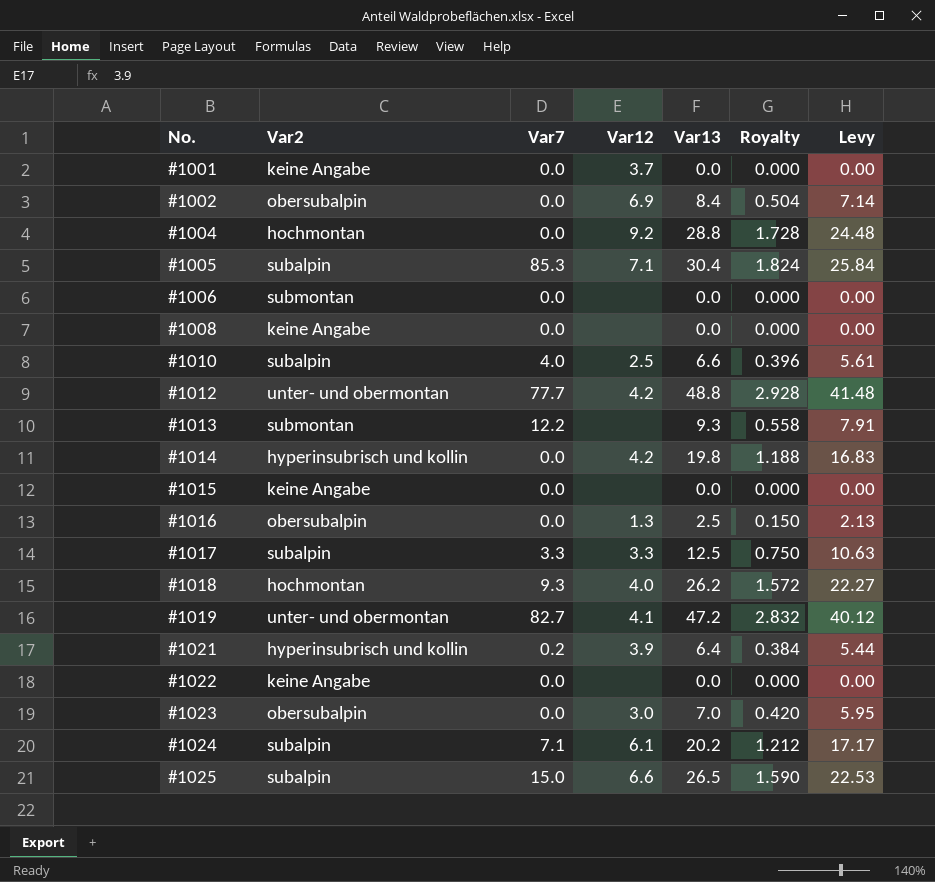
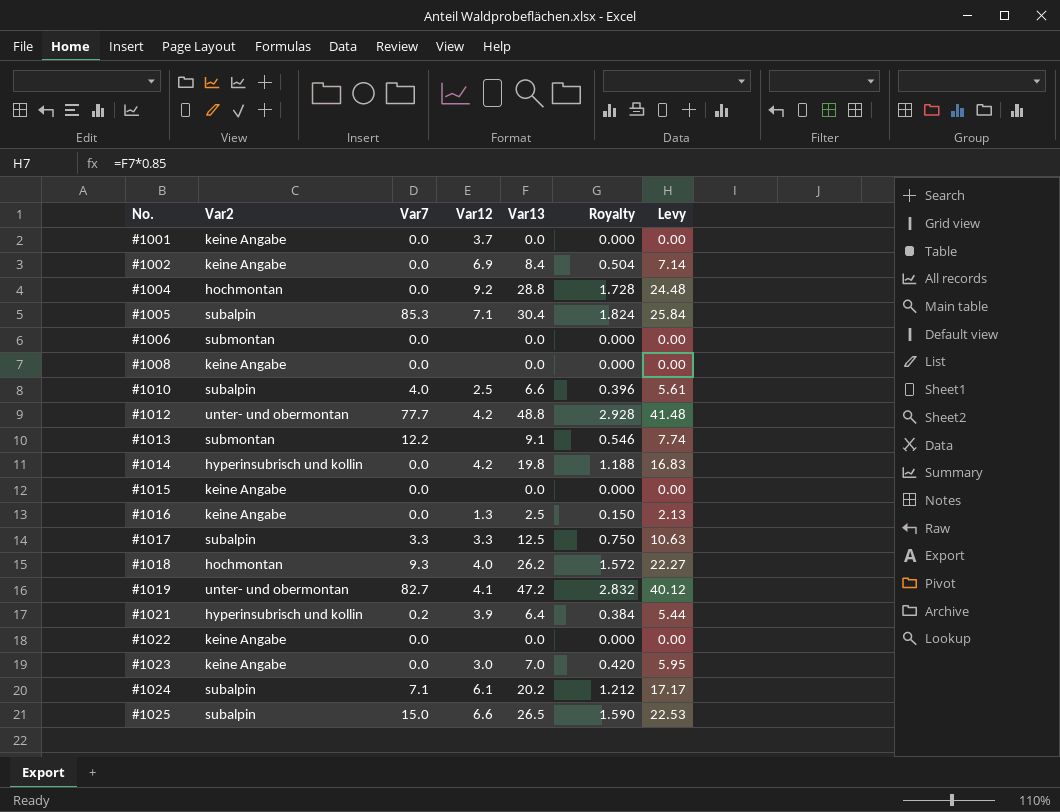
#1002 | Var2: obersubalpin -> keine Angabe
#1013 | Var13: 9.3 -> 9.1
#1013 | Royalty: 0.558 -> 0.546
#1013 | Levy: 7.91 -> 7.74
#1016 | Var2: obersubalpin -> keine Angabe
#1023 | Var2: obersubalpin -> keine Angabe

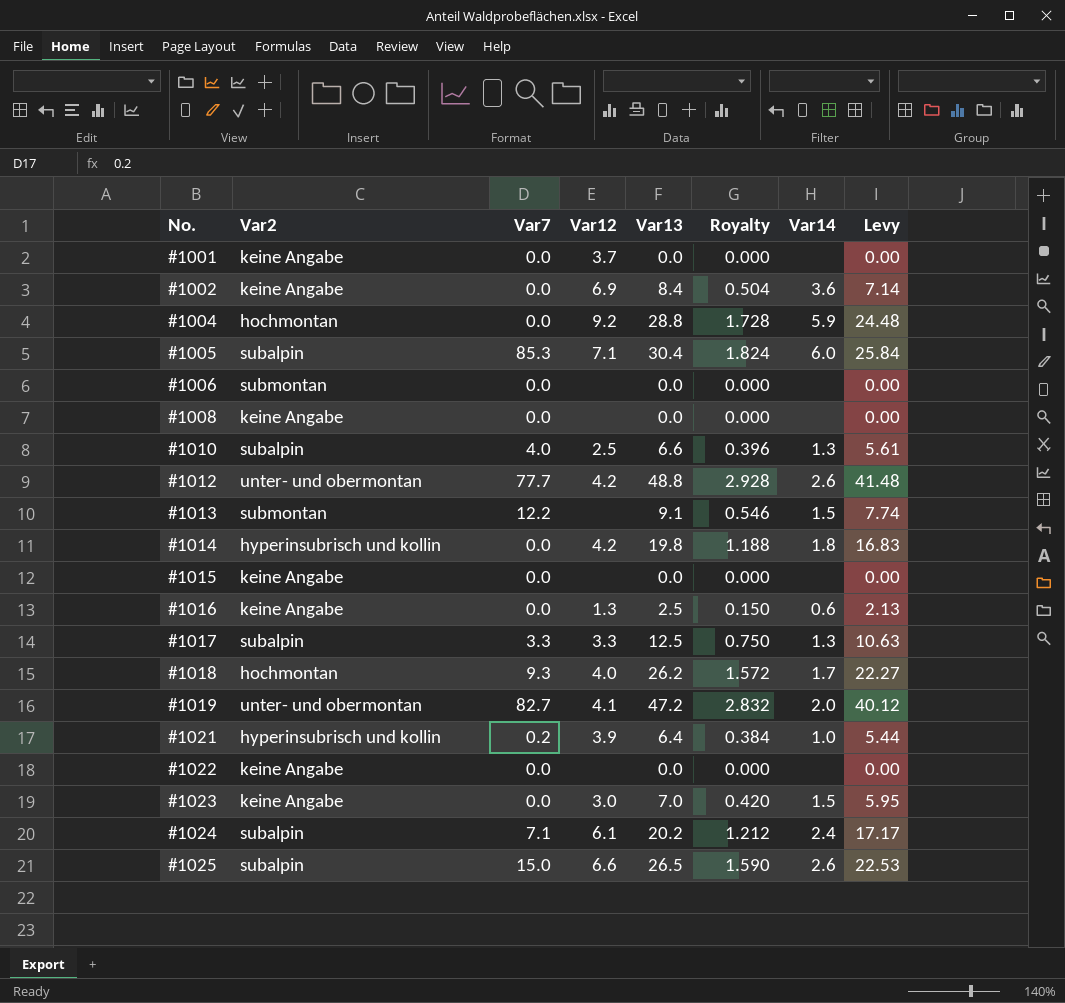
column Var14 | position: none -> 7

